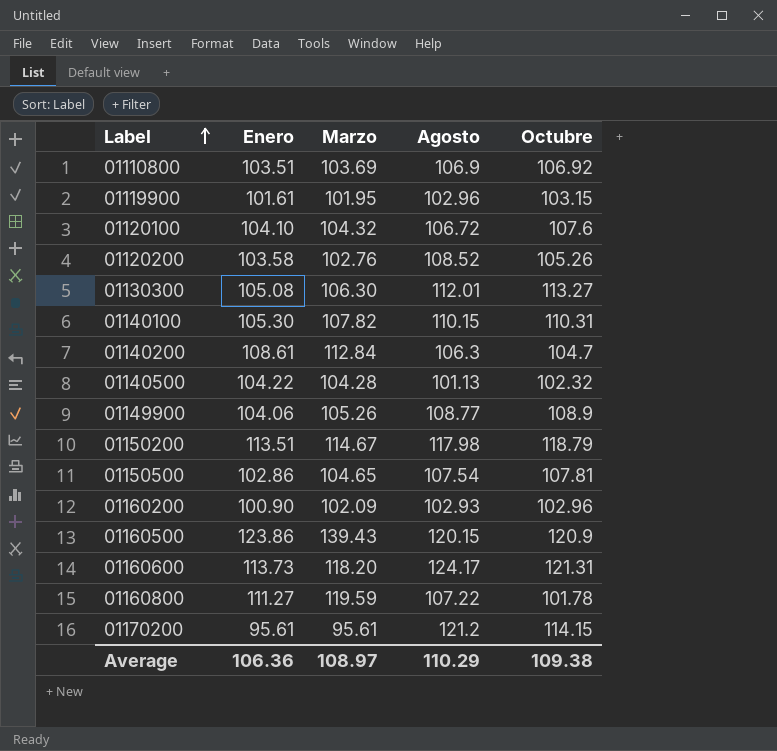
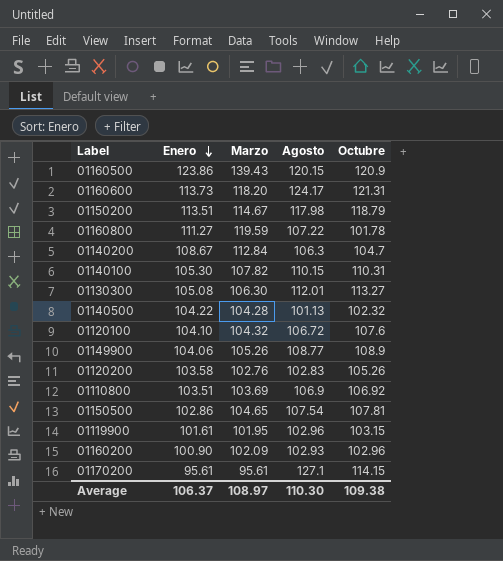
row order: Label ascending -> Enero descending
01140200 | Enero: 108.61 -> 108.67
01120200 | Agosto: 108.52 -> 102.83
01170200 | Agosto: 121.2 -> 127.1
Average | Enero: 106.36 -> 106.37
Average | Agosto: 110.29 -> 110.30

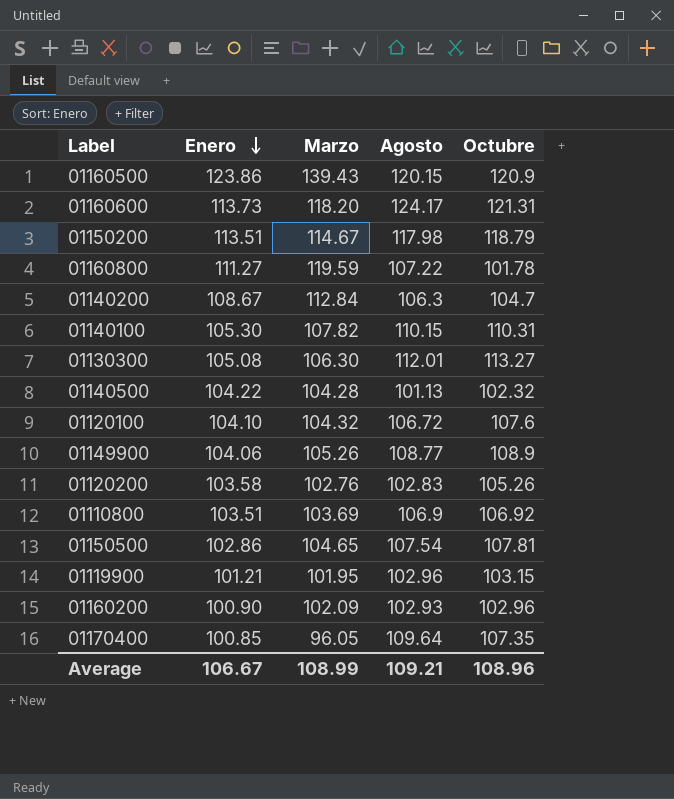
row 01170200: 95.61 | 95.61 | 127.1 | 114.15 -> none
01119900 | Enero: 101.61 -> 101.21
row 01170400: none -> 100.85 | 96.05 | 109.64 | 107.35
Average | Enero: 106.37 -> 106.67
Average | Marzo: 108.97 -> 108.99
Average | Agosto: 110.30 -> 109.21
Average | Octubre: 109.38 -> 108.96

